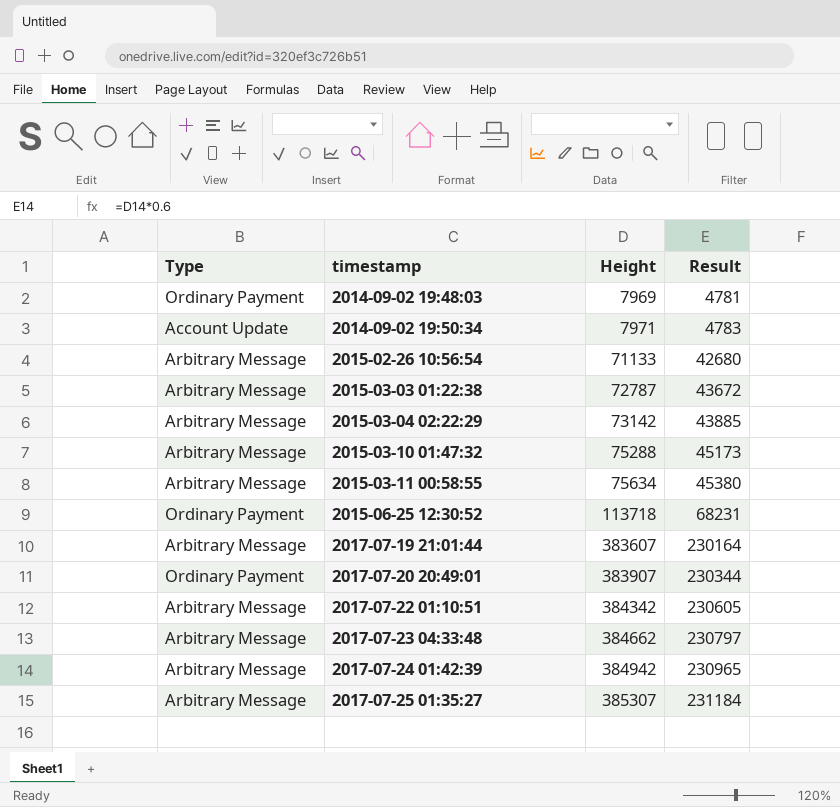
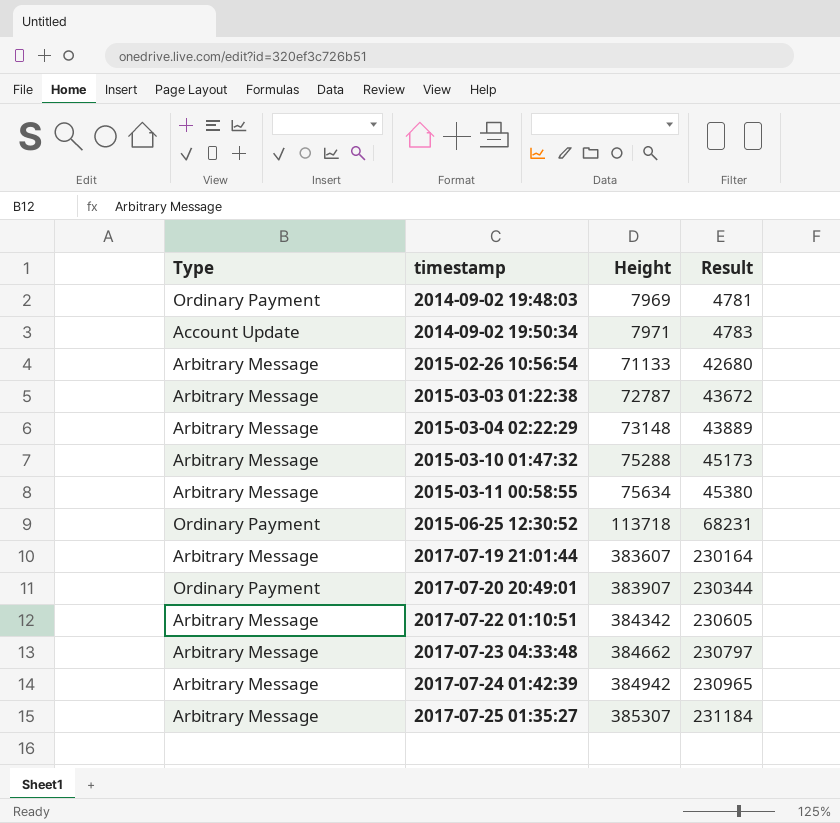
2015-03-04 02:22:29 | Height: 73142 -> 73148
2015-03-04 02:22:29 | Result: 43885 -> 43889

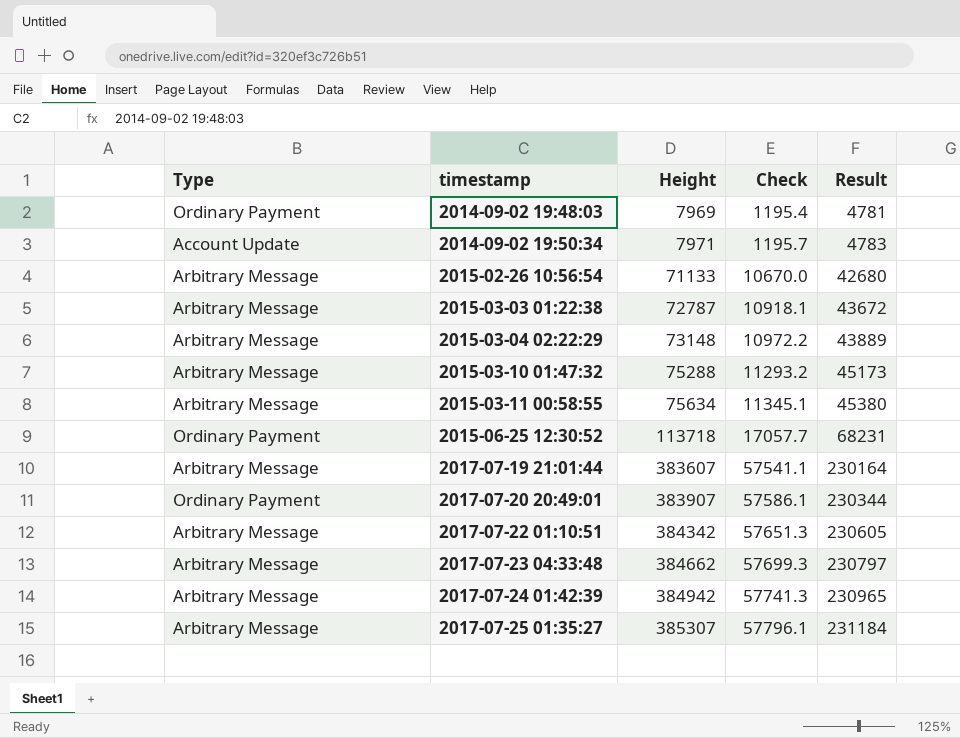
column Check | formula: none -> [Height] * 0.15

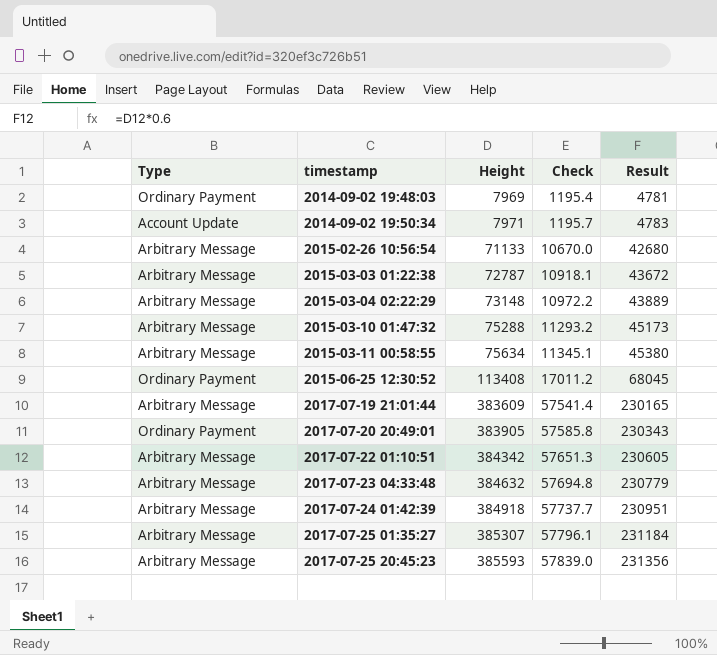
2015-06-25 12:30:52 | Height: 113718 -> 113408
2015-06-25 12:30:52 | Check: 17057.7 -> 17011.2
2015-06-25 12:30:52 | Result: 68231 -> 68045
2017-07-19 21:01:44 | Height: 383607 -> 383609
2017-07-19 21:01:44 | Check: 57541.1 -> 57541.4
2017-07-19 21:01:44 | Result: 230164 -> 230165
2017-07-20 20:49:01 | Height: 383907 -> 383905
2017-07-20 20:49:01 | Check: 57586.1 -> 57585.8
2017-07-20 20:49:01 | Result: 230344 -> 230343
2017-07-23 04:33:48 | Height: 384662 -> 384632
2017-07-23 04:33:48 | Check: 57699.3 -> 57694.8
2017-07-23 04:33:48 | Result: 230797 -> 230779
2017-07-24 01:42:39 | Height: 384942 -> 384918
2017-07-24 01:42:39 | Check: 57741.3 -> 57737.7
2017-07-24 01:42:39 | Result: 230965 -> 230951
row 2017-07-25 20:45:23: none -> Arbitrary Message | 385593 | 57839.0 | 231356

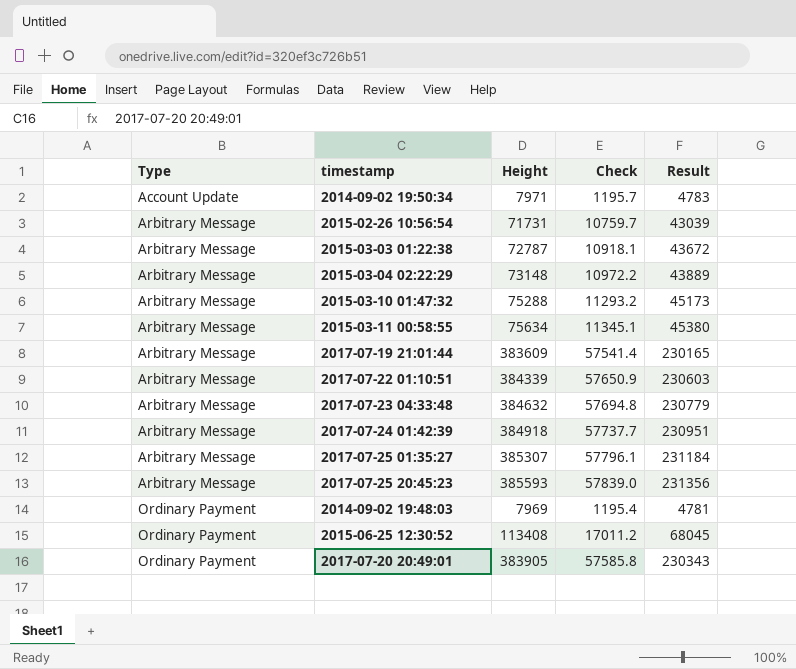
row order: timestamp ascending -> Type ascending
2015-02-26 10:56:54 | Height: 71133 -> 71731
2015-02-26 10:56:54 | Check: 10670.0 -> 10759.7
2015-02-26 10:56:54 | Result: 42680 -> 43039
2017-07-22 01:10:51 | Height: 384342 -> 384339
2017-07-22 01:10:51 | Check: 57651.3 -> 57650.9
2017-07-22 01:10:51 | Result: 230605 -> 230603

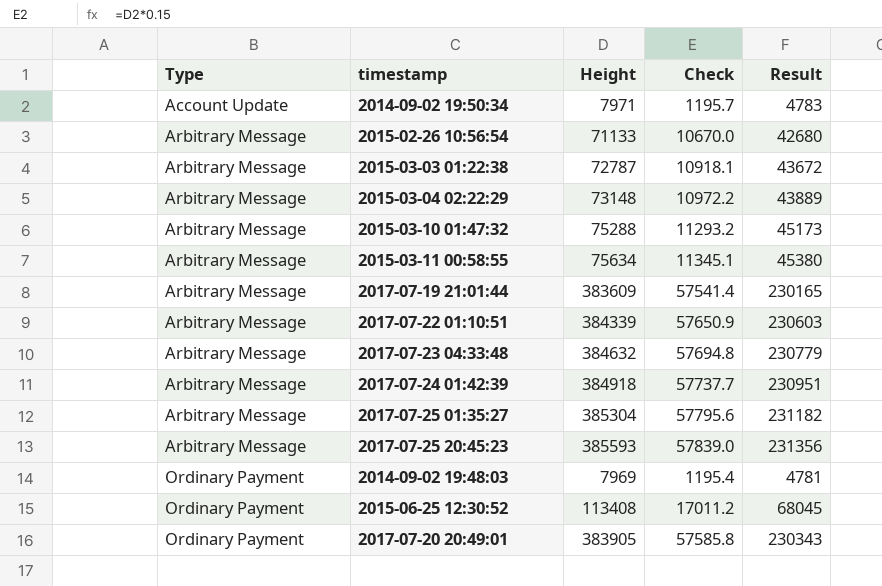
2015-02-26 10:56:54 | Height: 71731 -> 71133
2015-02-26 10:56:54 | Check: 10759.7 -> 10670.0
2015-02-26 10:56:54 | Result: 43039 -> 42680
2017-07-25 01:35:27 | Height: 385307 -> 385304
2017-07-25 01:35:27 | Check: 57796.1 -> 57795.6
2017-07-25 01:35:27 | Result: 231184 -> 231182

